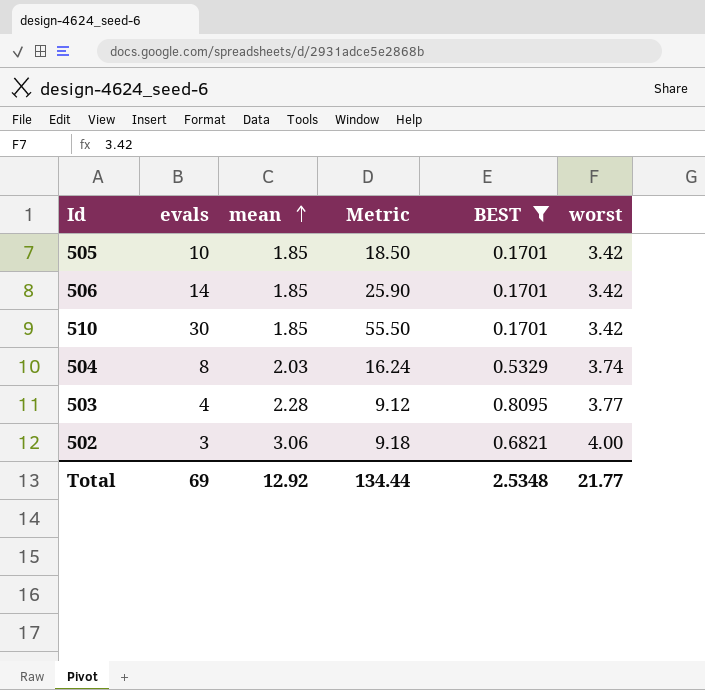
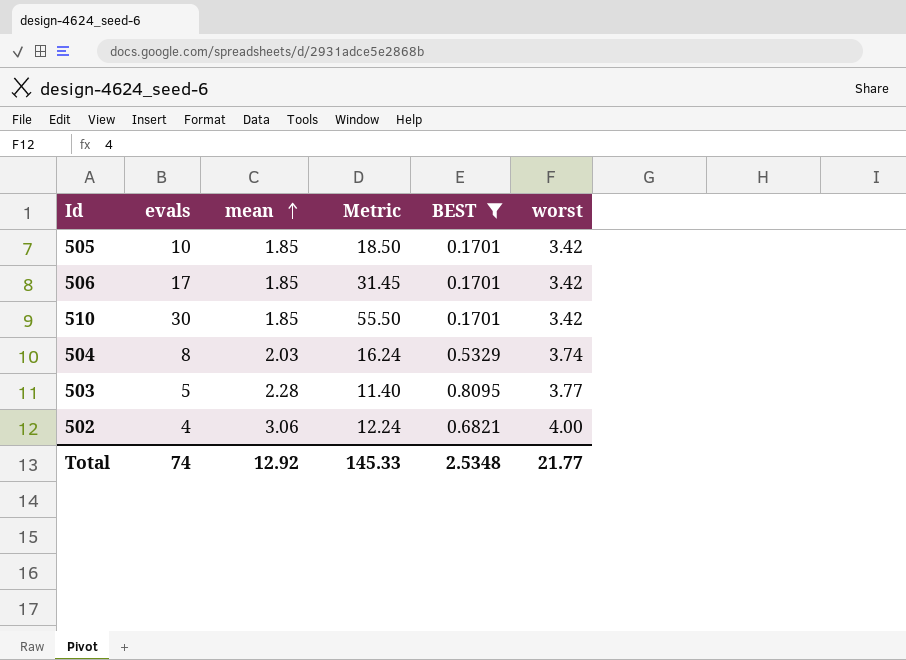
506 | evals: 14 -> 17
506 | Metric: 25.90 -> 31.45
503 | evals: 4 -> 5
503 | Metric: 9.12 -> 11.40
502 | evals: 3 -> 4
502 | Metric: 9.18 -> 12.24
Total | evals: 69 -> 74
Total | Metric: 134.44 -> 145.33

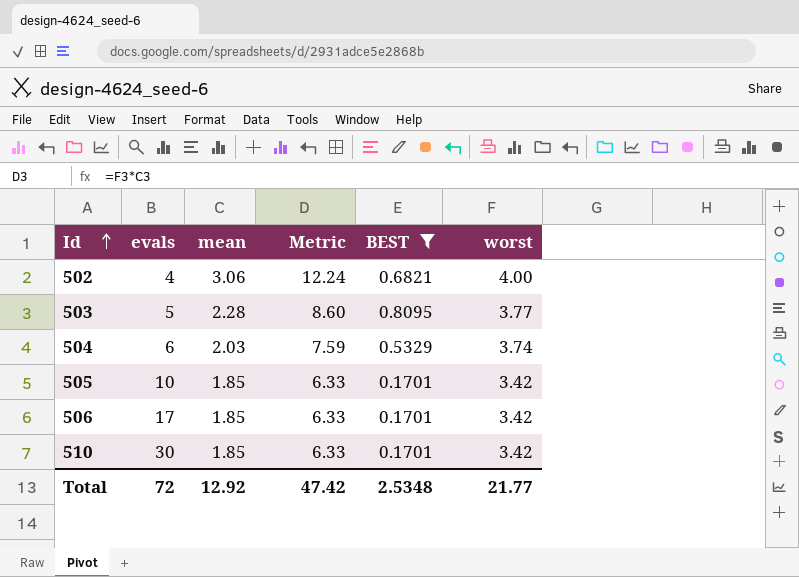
row order: mean ascending -> Id ascending
column Metric | formula: [evals] * [mean] -> [mean] * [worst]
504 | evals: 8 -> 6
Total | evals: 74 -> 72
Total | Metric: 145.33 -> 47.42

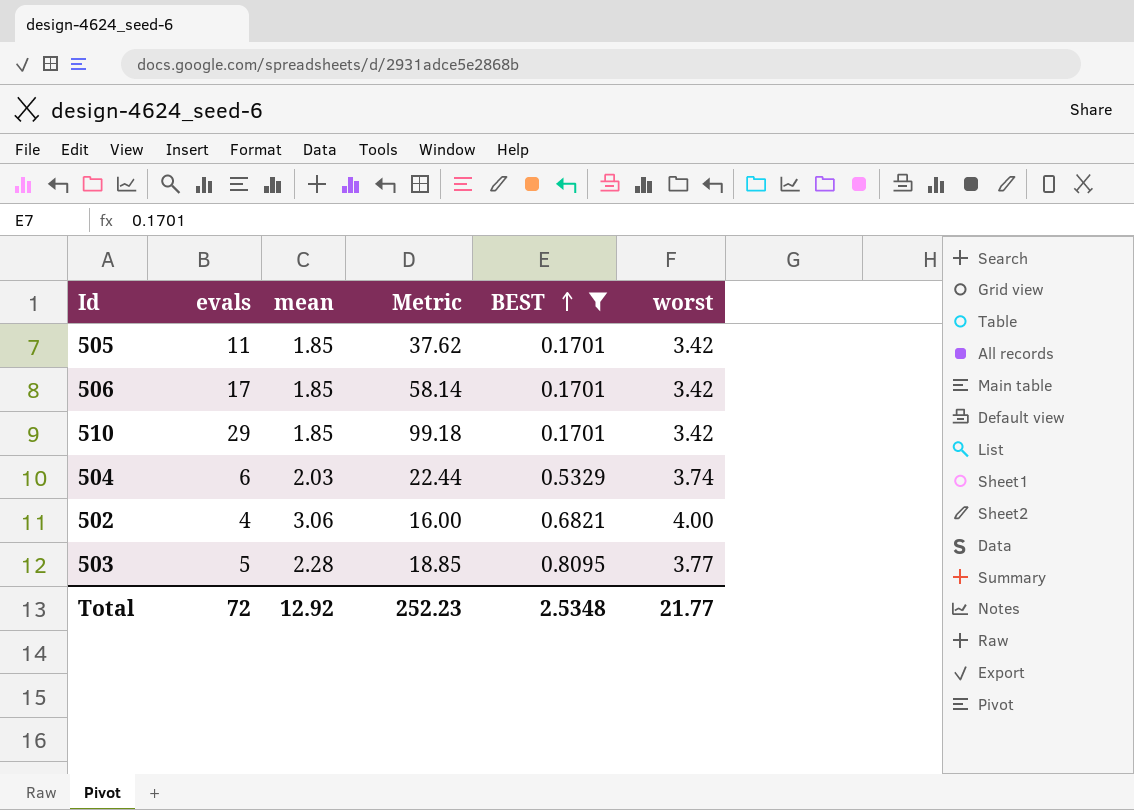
row order: Id ascending -> BEST ascending
column Metric | formula: [mean] * [worst] -> [evals] * [worst]
505 | evals: 10 -> 11
510 | evals: 30 -> 29
Total | Metric: 47.42 -> 252.23

